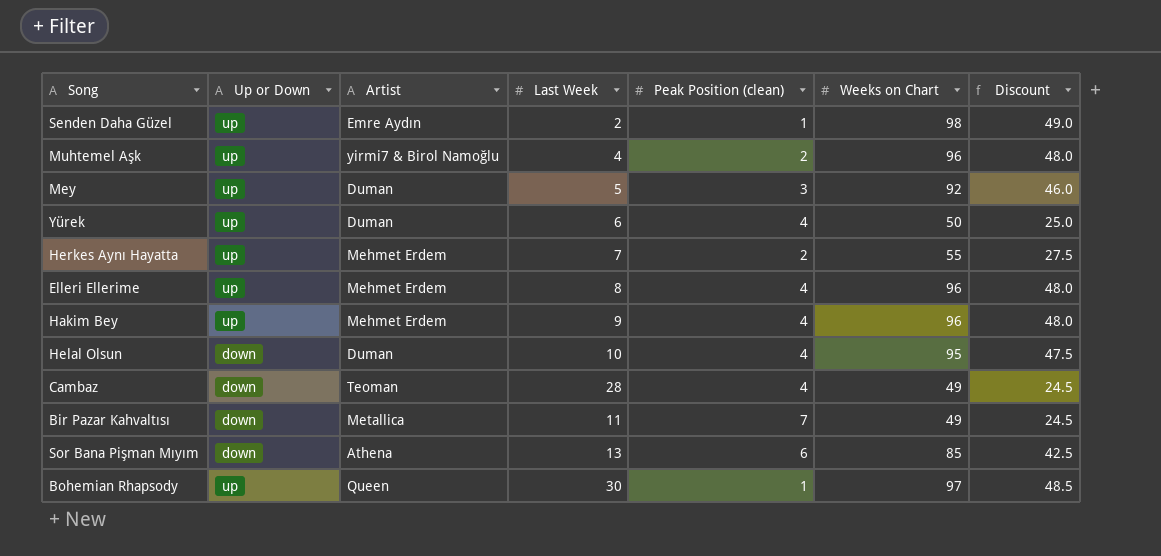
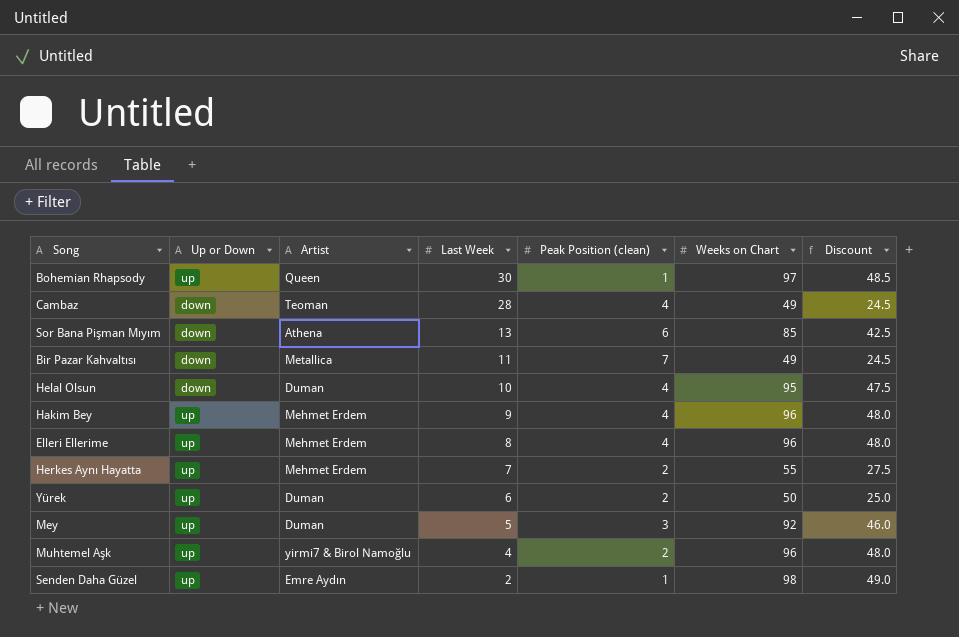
row order: none -> Last Week descending
Yürek | Peak Position (clean): 4 -> 2

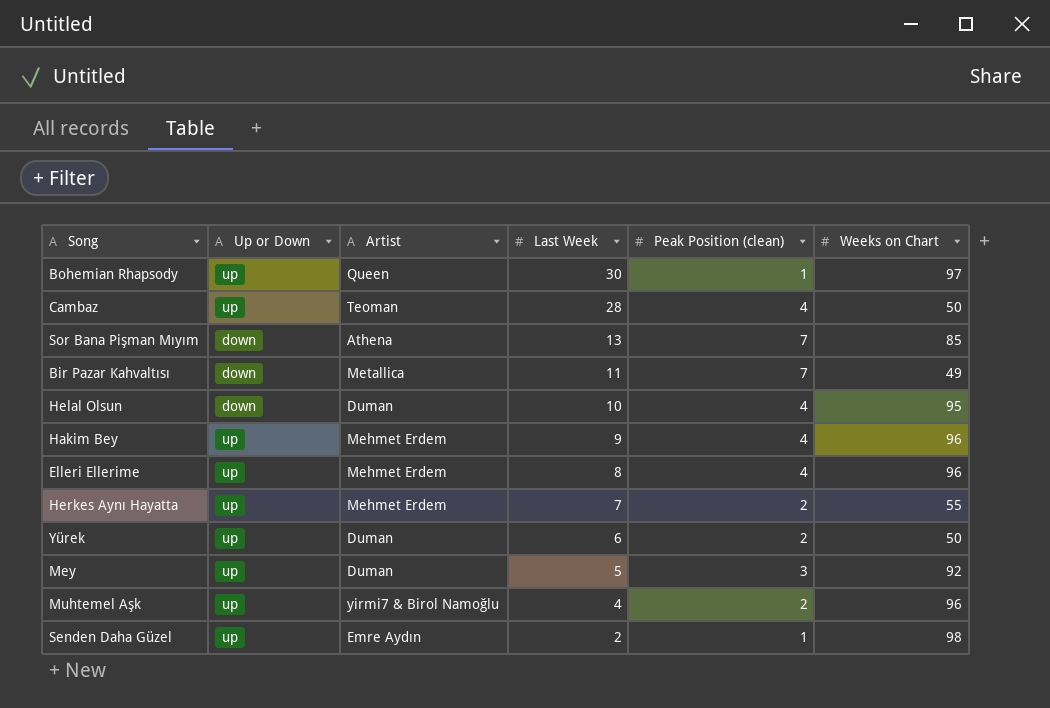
column Discount | formula: [Weeks on Chart] * 0.5 -> none
Cambaz | Up or Down: down -> up
Cambaz | Weeks on Chart: 49 -> 50
Sor Bana Pişman Mıyım | Peak Position (clean): 6 -> 7

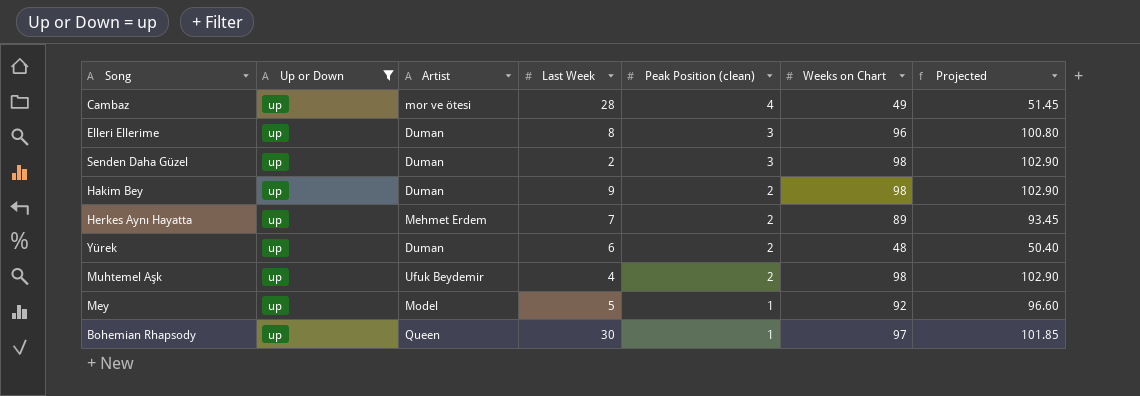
filter: none -> Up or Down = up
row order: Last Week descending -> Peak Position (clean) descending
column Projected | formula: none -> [Weeks on Chart] * 1.05
Cambaz | Artist: Teoman -> mor ve ötesi
Cambaz | Weeks on Chart: 50 -> 49
Elleri Ellerime | Artist: Mehmet Erdem -> Duman
Elleri Ellerime | Peak Position (clean): 4 -> 3
Senden Daha Güzel | Artist: Emre Aydın -> Duman
Senden Daha Güzel | Peak Position (clean): 1 -> 3
Hakim Bey | Artist: Mehmet Erdem -> Duman
Hakim Bey | Peak Position (clean): 4 -> 2
Hakim Bey | Weeks on Chart: 96 -> 98
Herkes Aynı Hayatta | Weeks on Chart: 55 -> 89
Yürek | Weeks on Chart: 50 -> 48
Muhtemel Aşk | Artist: yirmi7 & Birol Namoğlu -> Ufuk Beydemir
Muhtemel Aşk | Weeks on Chart: 96 -> 98
Mey | Artist: Duman -> Model
Mey | Peak Position (clean): 3 -> 1

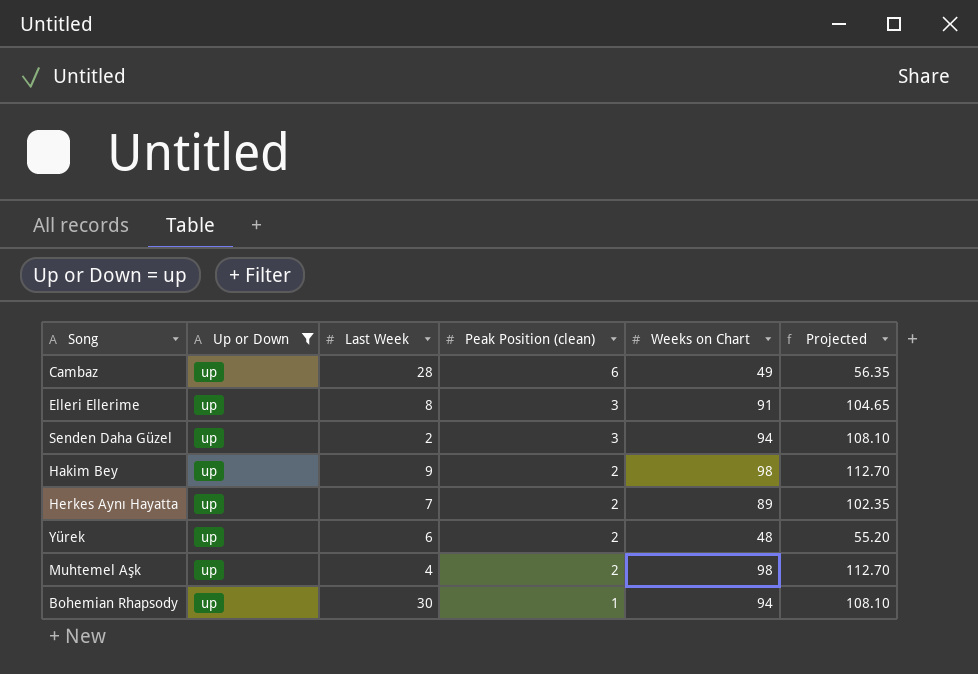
column Artist | position: 3 -> none
column Projected | formula: [Weeks on Chart] * 1.05 -> [Weeks on Chart] * 1.15
row Mey: up | Model | 5 | 1 | 92 | 96.60 -> none
Cambaz | Peak Position (clean): 4 -> 6
Elleri Ellerime | Weeks on Chart: 96 -> 91
Senden Daha Güzel | Weeks on Chart: 98 -> 94
Bohemian Rhapsody | Weeks on Chart: 97 -> 94

